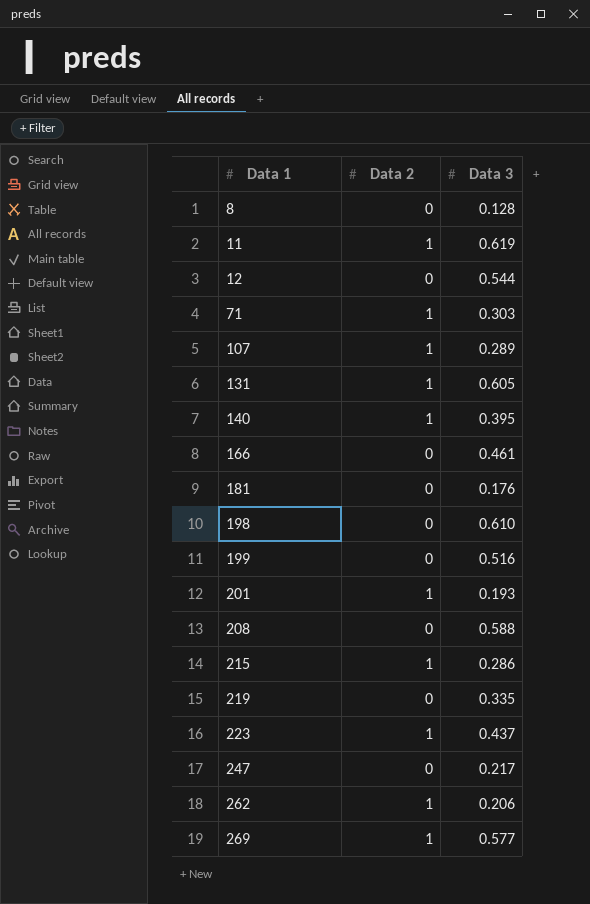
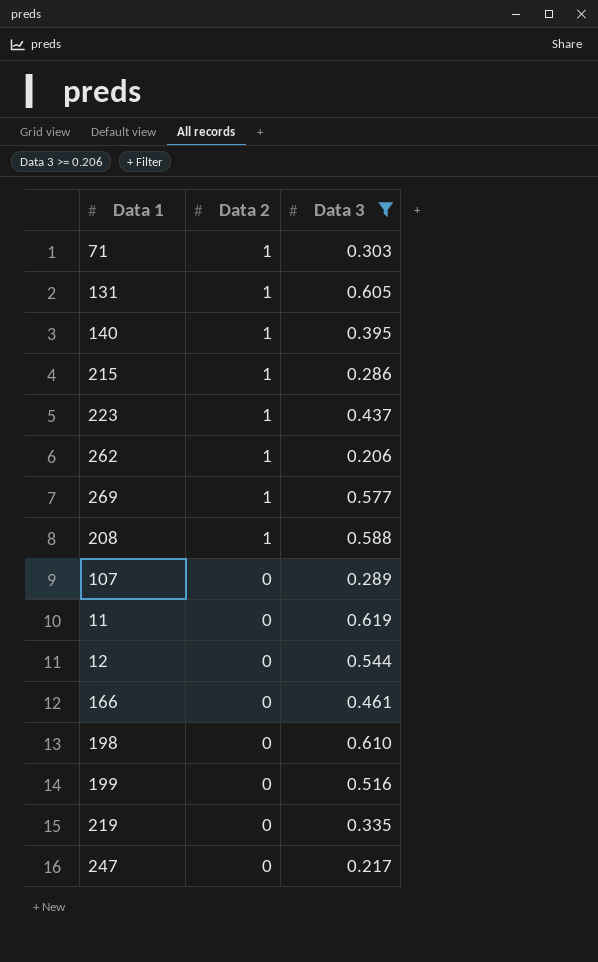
filter: none -> Data 3 >= 0.206
row order: Data 1 ascending -> Data 2 descending
208 | Data 2: 0 -> 1
107 | Data 2: 1 -> 0
11 | Data 2: 1 -> 0

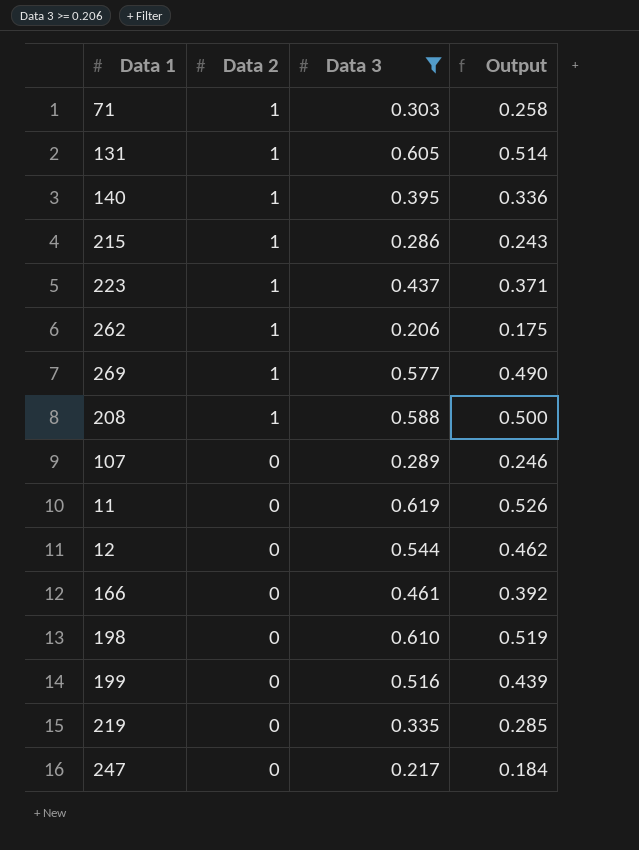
column Output | formula: none -> [Data 3] * 0.85

